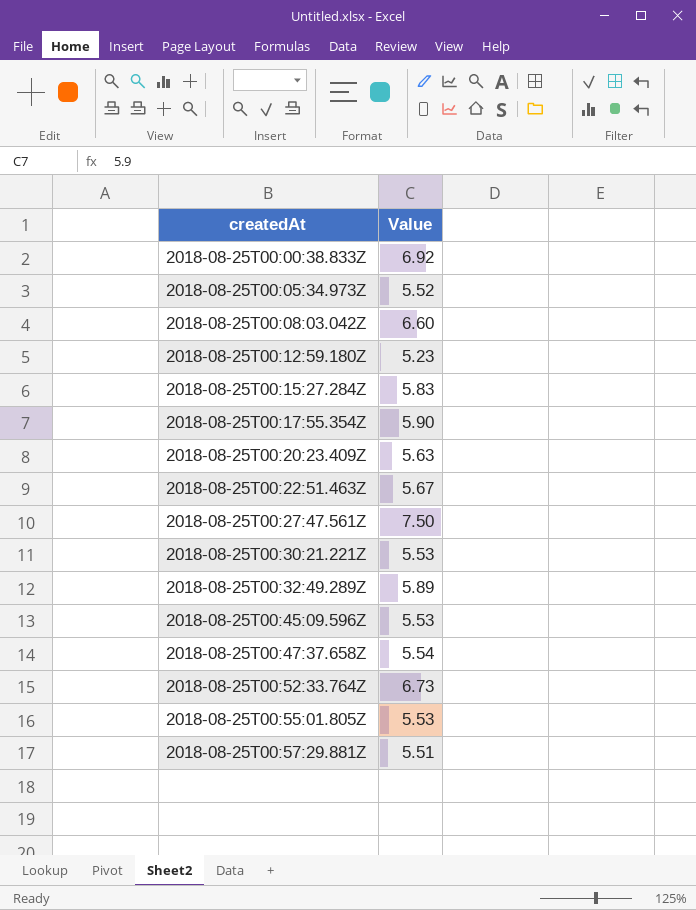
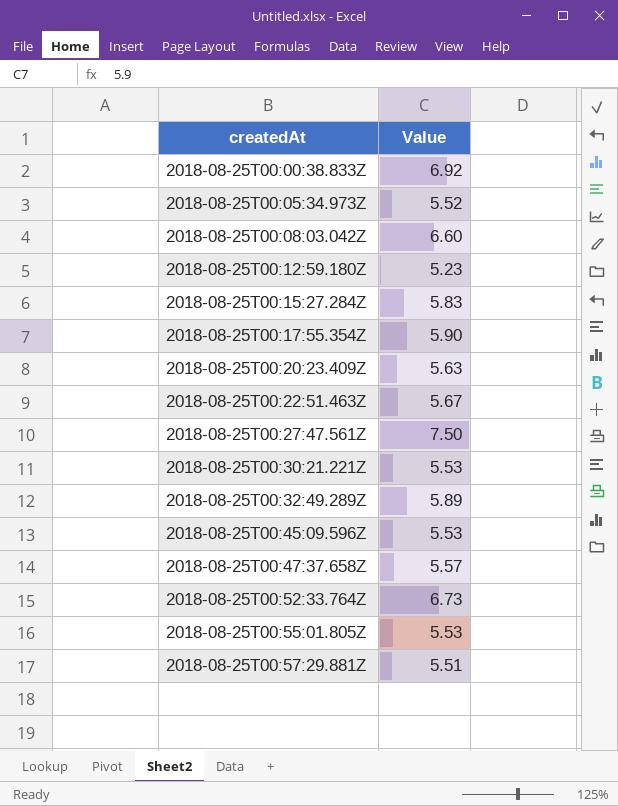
2018-08-25T00:47:37.658Z | Value: 5.54 -> 5.57

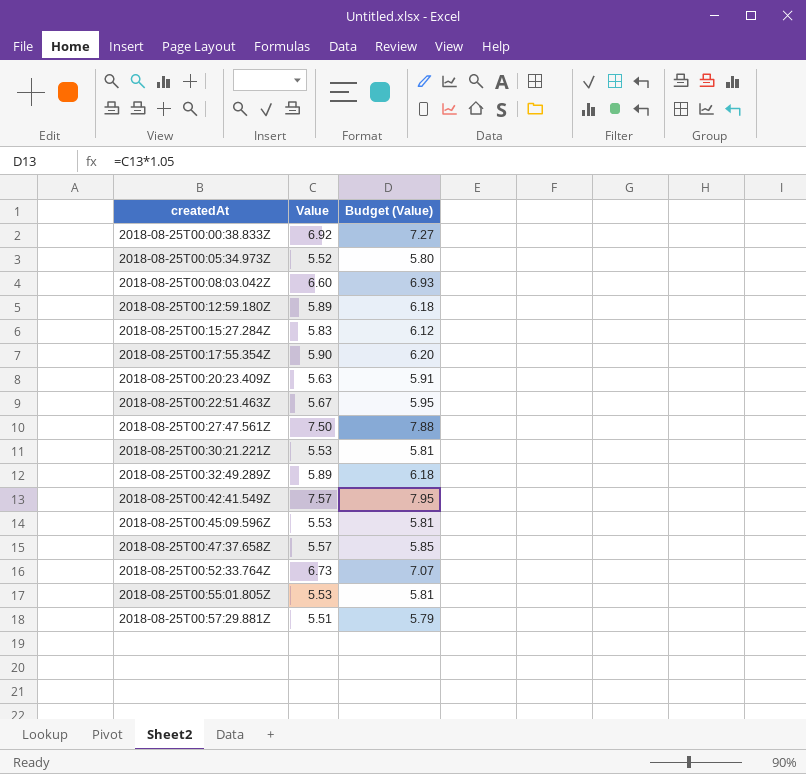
column Budget (Value) | formula: none -> [Value] * 1.05
2018-08-25T00:12:59.180Z | Value: 5.23 -> 5.89
row 2018-08-25T00:42:41.549Z: none -> 7.57 | 7.95

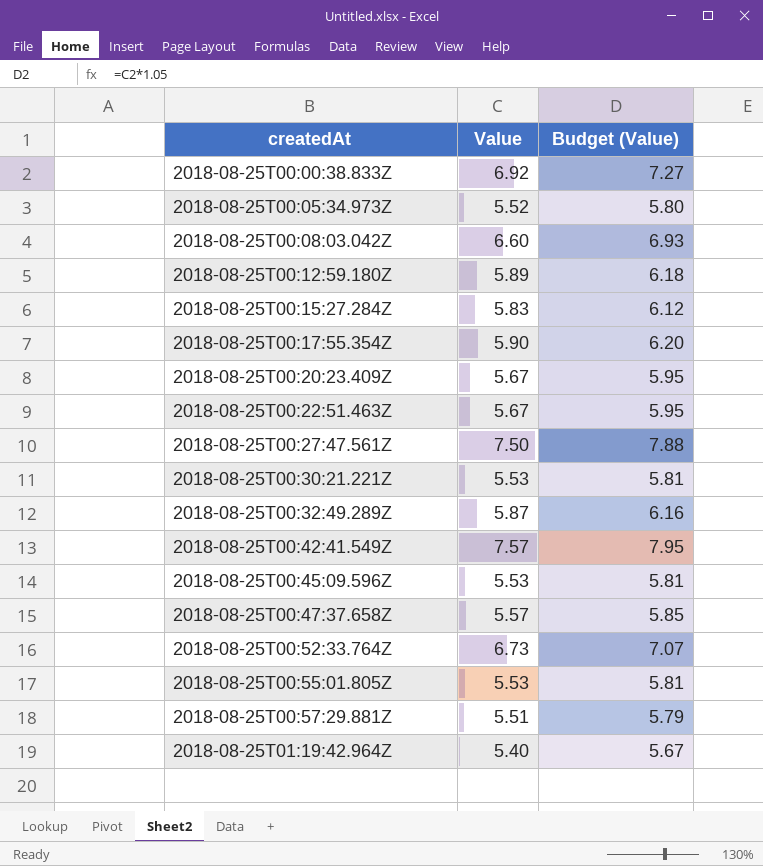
2018-08-25T00:20:23.409Z | Value: 5.63 -> 5.67
2018-08-25T00:20:23.409Z | Budget (Value): 5.91 -> 5.95
2018-08-25T00:32:49.289Z | Value: 5.89 -> 5.87
2018-08-25T00:32:49.289Z | Budget (Value): 6.18 -> 6.16
row 2018-08-25T01:19:42.964Z: none -> 5.40 | 5.67

